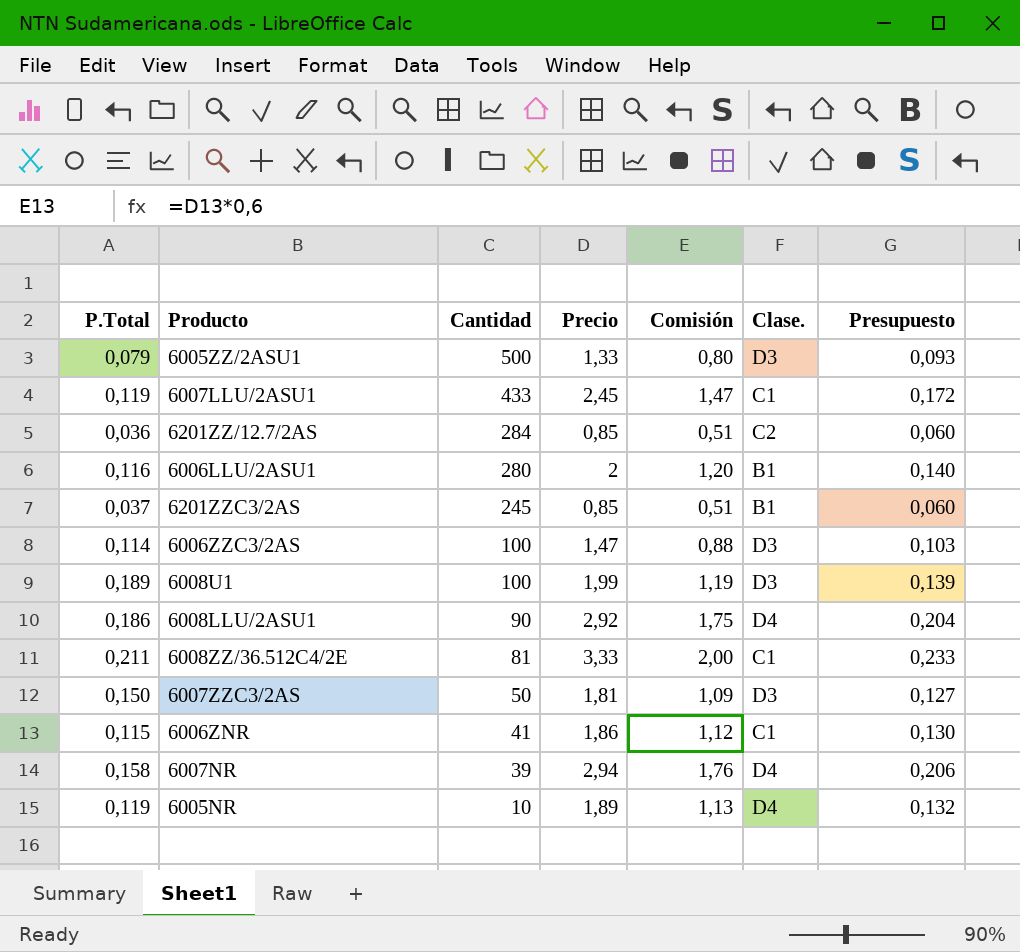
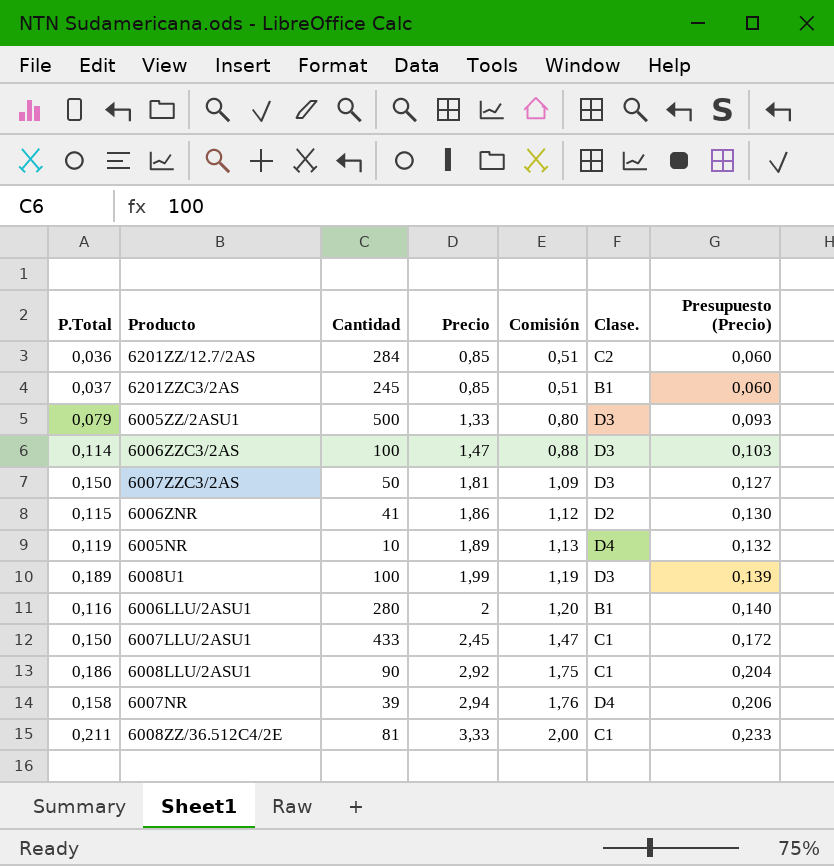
row order: Cantidad descending -> Precio ascending
column name: Presupuesto -> Presupuesto (Precio)
6006ZNR | Clase.: C1 -> D2
6007LLU/2ASU1 | P.Total: 0,119 -> 0,150
6008LLU/2ASU1 | Clase.: D4 -> C1

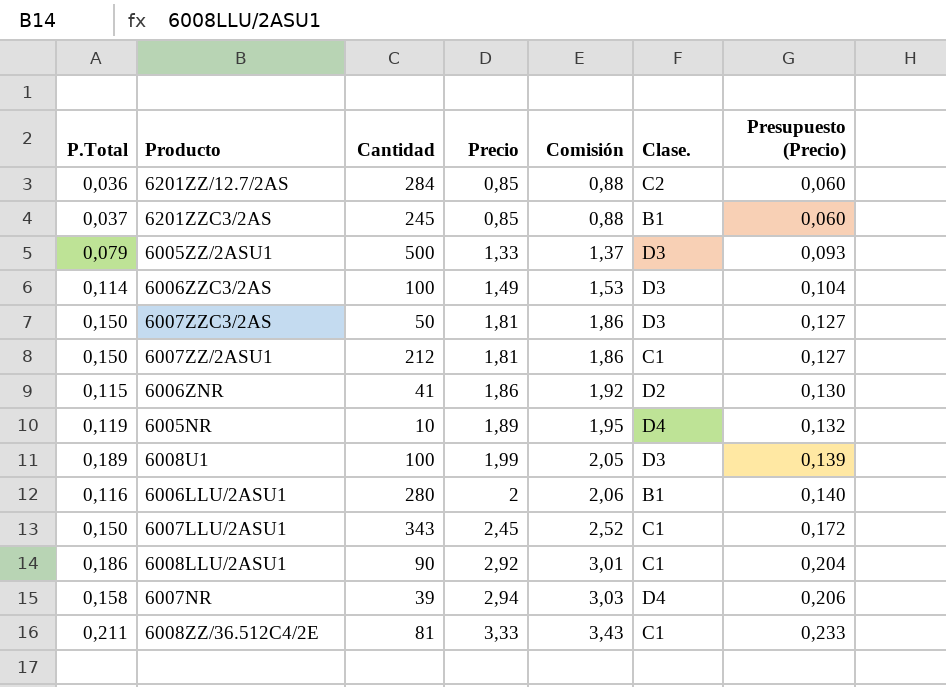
column Comisión | formula: [Precio] * 0,6 -> [Precio] * 1,03
6006ZZC3/2AS | Precio: 1,47 -> 1,49
6006ZZC3/2AS | Presupuesto (Precio): 0,103 -> 0,104
row 6007ZZ/2ASU1: none -> 0,150 | 212 | 1,81 | 1,86 | C1 | 0,127
6007LLU/2ASU1 | Cantidad: 433 -> 343

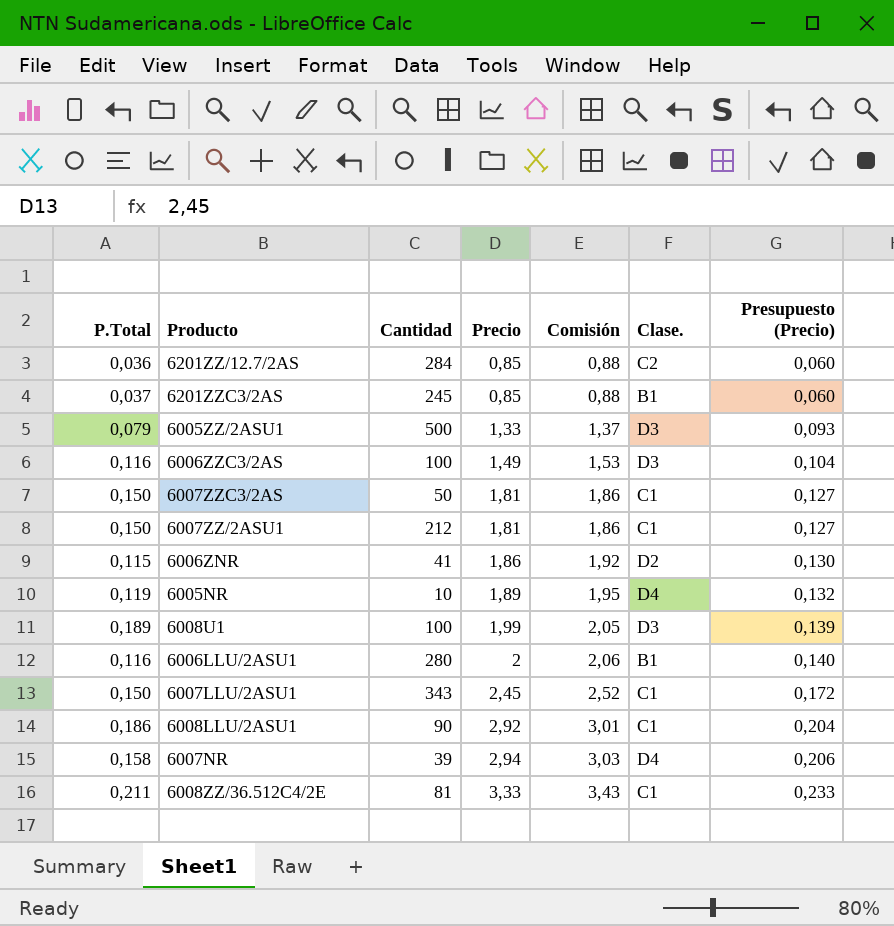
6006ZZC3/2AS | P.Total: 0,114 -> 0,116
6007ZZC3/2AS | Clase.: D3 -> C1

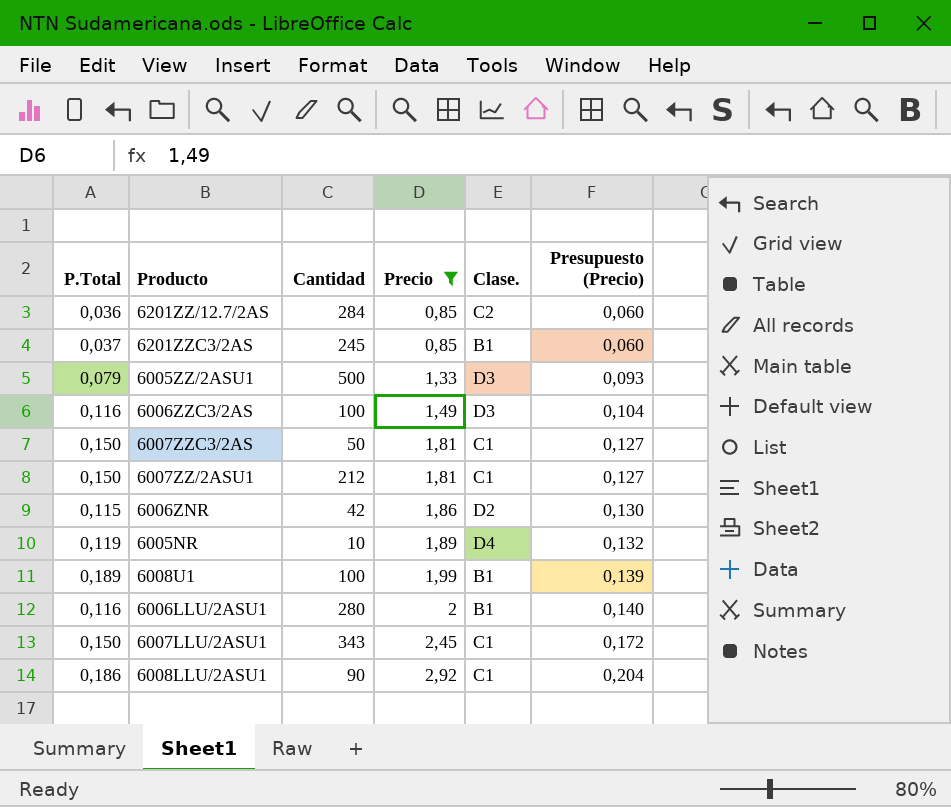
filter: none -> Precio <= 2,92
column Comisión | formula: [Precio] * 1,03 -> none
6006ZNR | Cantidad: 41 -> 42
6008U1 | Clase.: D3 -> B1

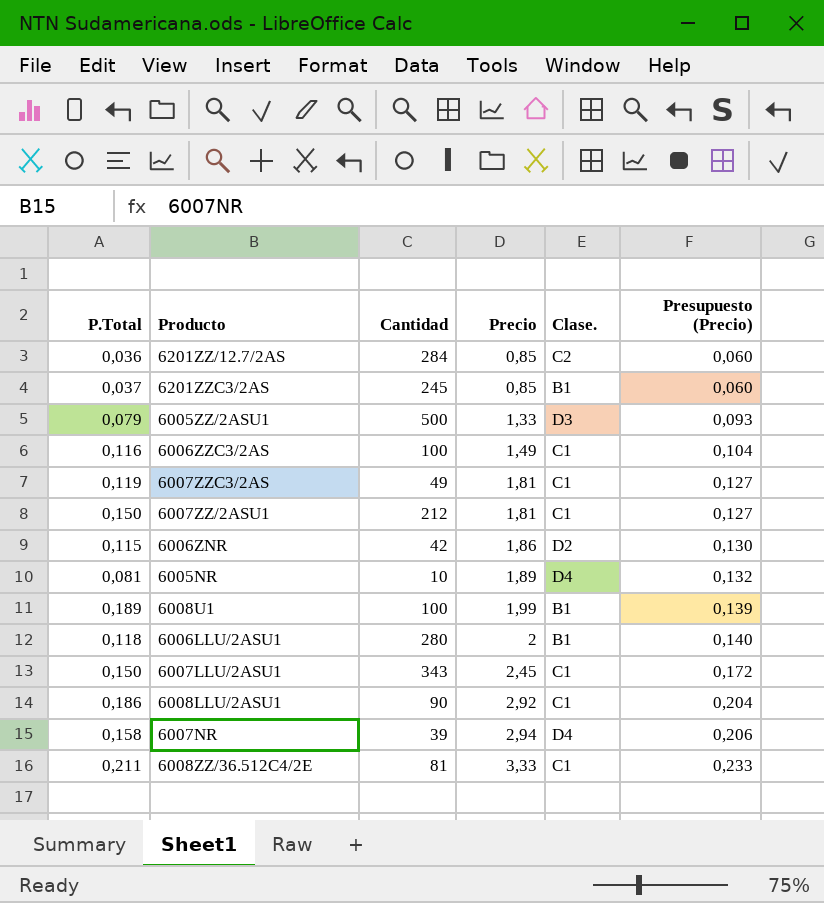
filter: Precio <= 2,92 -> none
6006ZZC3/2AS | Clase.: D3 -> C1
6007ZZC3/2AS | P.Total: 0,150 -> 0,119
6007ZZC3/2AS | Cantidad: 50 -> 49
6005NR | P.Total: 0,119 -> 0,081
6006LLU/2ASU1 | P.Total: 0,116 -> 0,118

